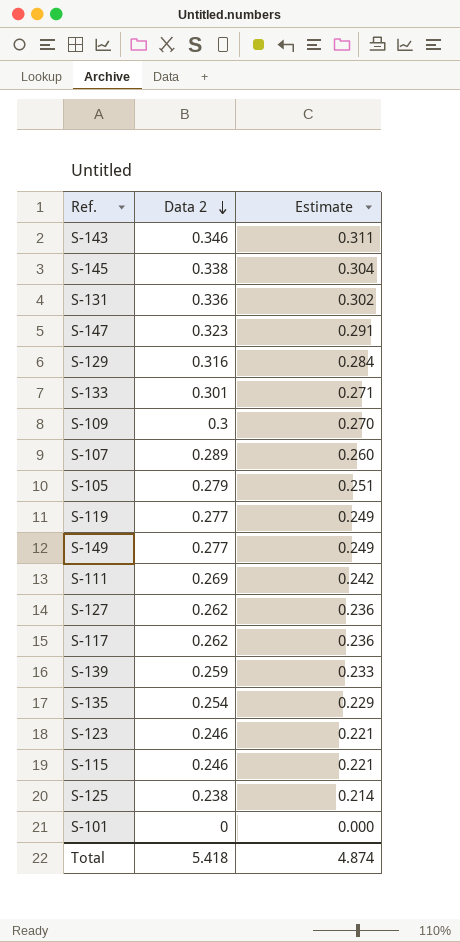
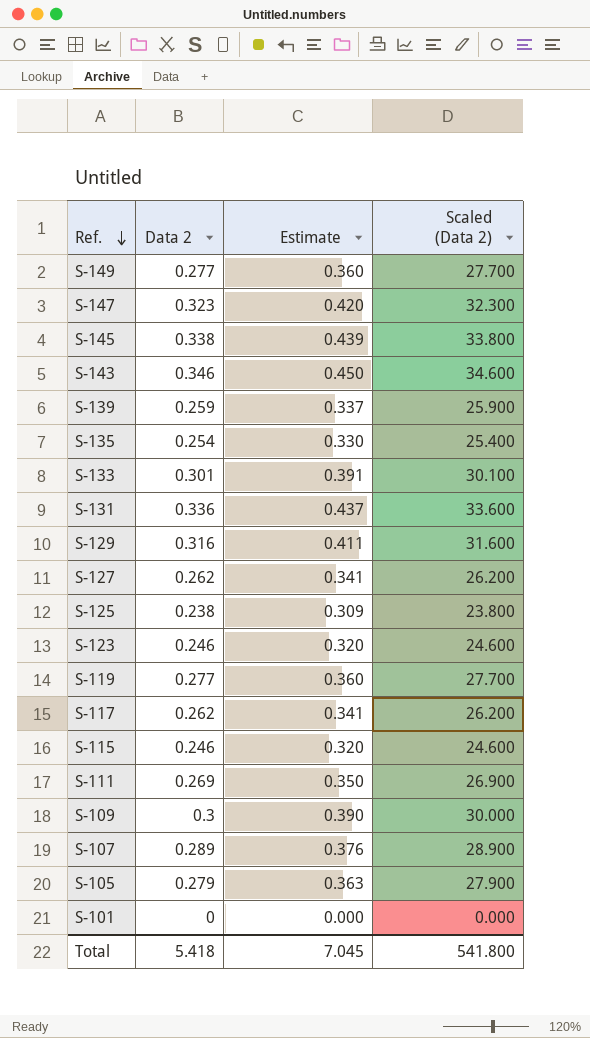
row order: Data 2 descending -> Ref. descending
column Estimate | formula: [Data 2] * 0.9 -> [Data 2] * 1.3
column Scaled (Data 2) | formula: none -> [Data 2] * 100
Total | Estimate: 4.874 -> 7.045

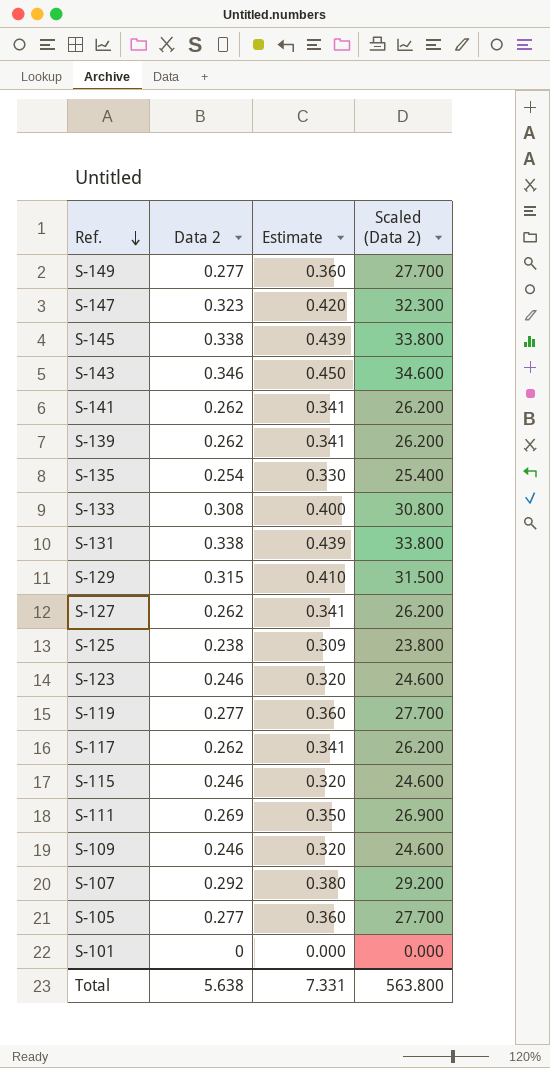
row S-141: none -> 0.262 | 0.341 | 26.200
S-139 | Data 2: 0.259 -> 0.262
S-139 | Estimate: 0.337 -> 0.341
S-139 | Scaled (Data 2): 25.900 -> 26.200
S-133 | Data 2: 0.301 -> 0.308
S-133 | Estimate: 0.391 -> 0.400
S-133 | Scaled (Data 2): 30.100 -> 30.800
S-131 | Data 2: 0.336 -> 0.338
S-131 | Estimate: 0.437 -> 0.439
S-131 | Scaled (Data 2): 33.600 -> 33.800
S-129 | Data 2: 0.316 -> 0.315
S-129 | Estimate: 0.411 -> 0.410
S-129 | Scaled (Data 2): 31.600 -> 31.500
S-109 | Data 2: 0.3 -> 0.246
S-109 | Estimate: 0.390 -> 0.320
S-109 | Scaled (Data 2): 30.000 -> 24.600
S-107 | Data 2: 0.289 -> 0.292
S-107 | Estimate: 0.376 -> 0.380
S-107 | Scaled (Data 2): 28.900 -> 29.200
S-105 | Data 2: 0.279 -> 0.277
S-105 | Estimate: 0.363 -> 0.360
S-105 | Scaled (Data 2): 27.900 -> 27.700
Total | Data 2: 5.418 -> 5.638
Total | Estimate: 7.045 -> 7.331
Total | Scaled (Data 2): 541.800 -> 563.800

